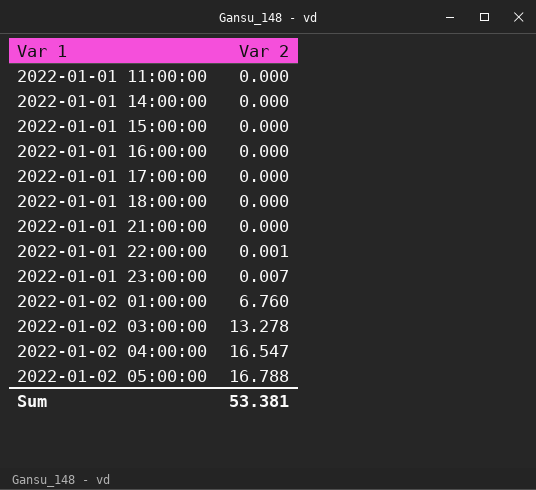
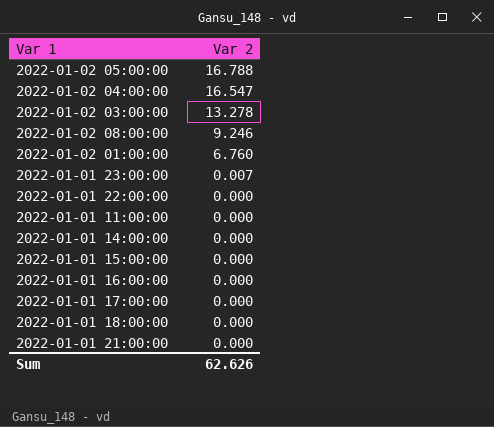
row order: Var 1 ascending -> Var 2 descending
row 2022-01-02 08:00:00: none -> 9.246
2022-01-01 22:00:00 | Var 2: 0.001 -> 0.000
Sum | Var 2: 53.381 -> 62.626

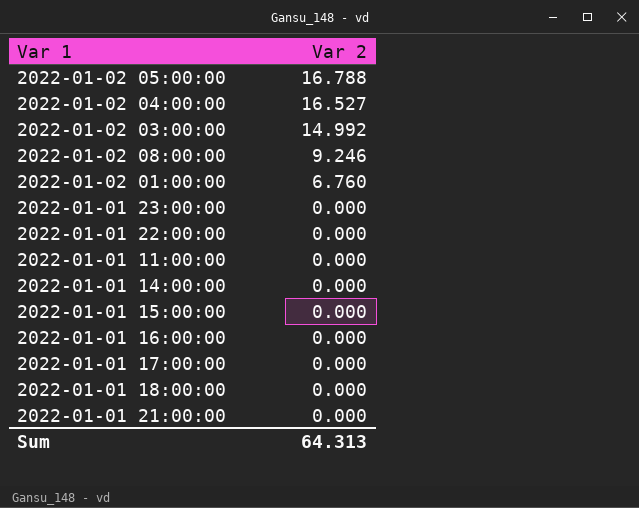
2022-01-02 04:00:00 | Var 2: 16.547 -> 16.527
2022-01-02 03:00:00 | Var 2: 13.278 -> 14.992
2022-01-01 23:00:00 | Var 2: 0.007 -> 0.000
Sum | Var 2: 62.626 -> 64.313

